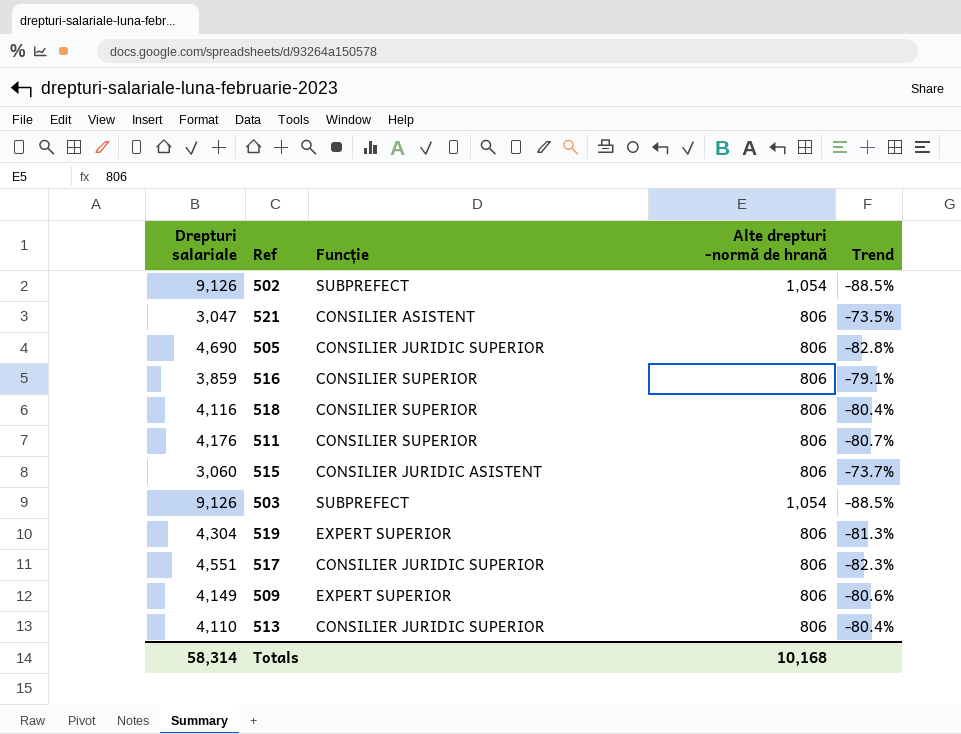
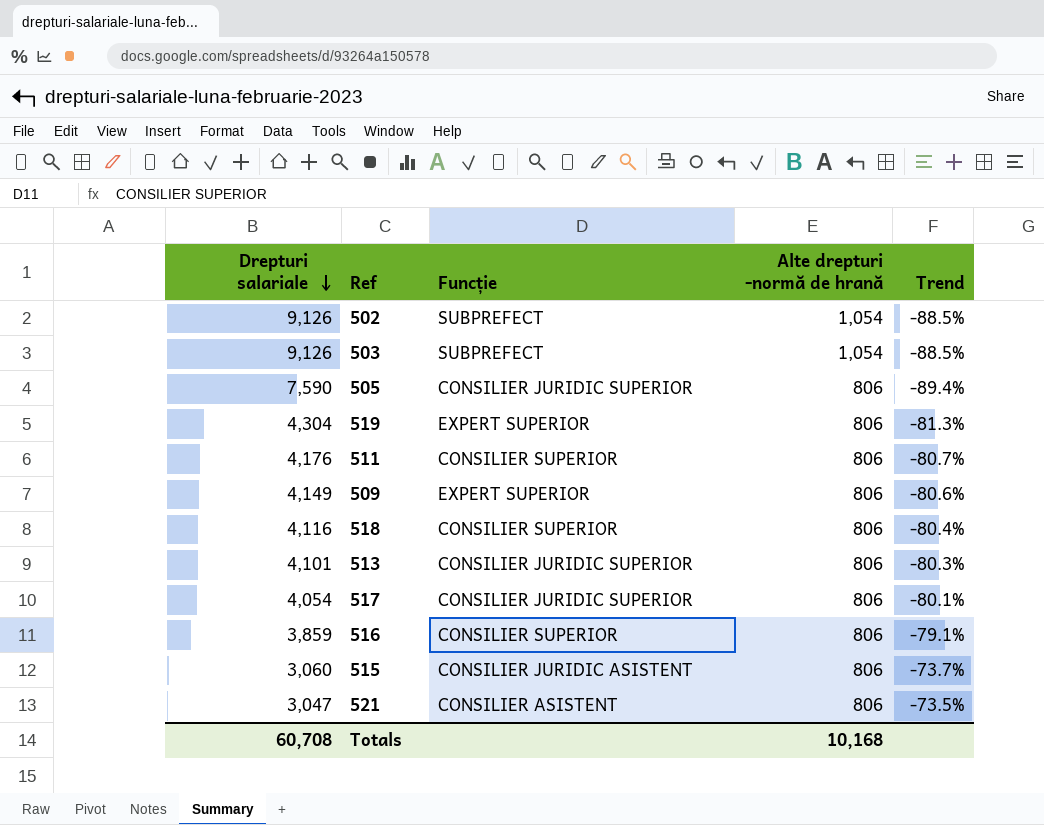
row order: none -> Drepturi salariale descending
505 | Drepturi salariale: 4,690 -> 7,590
505 | Trend: -82.8% -> -89.4%
513 | Drepturi salariale: 4,110 -> 4,101
513 | Trend: -80.4% -> -80.3%
517 | Drepturi salariale: 4,551 -> 4,054
517 | Trend: -82.3% -> -80.1%
Totals | Drepturi salariale: 58,314 -> 60,708

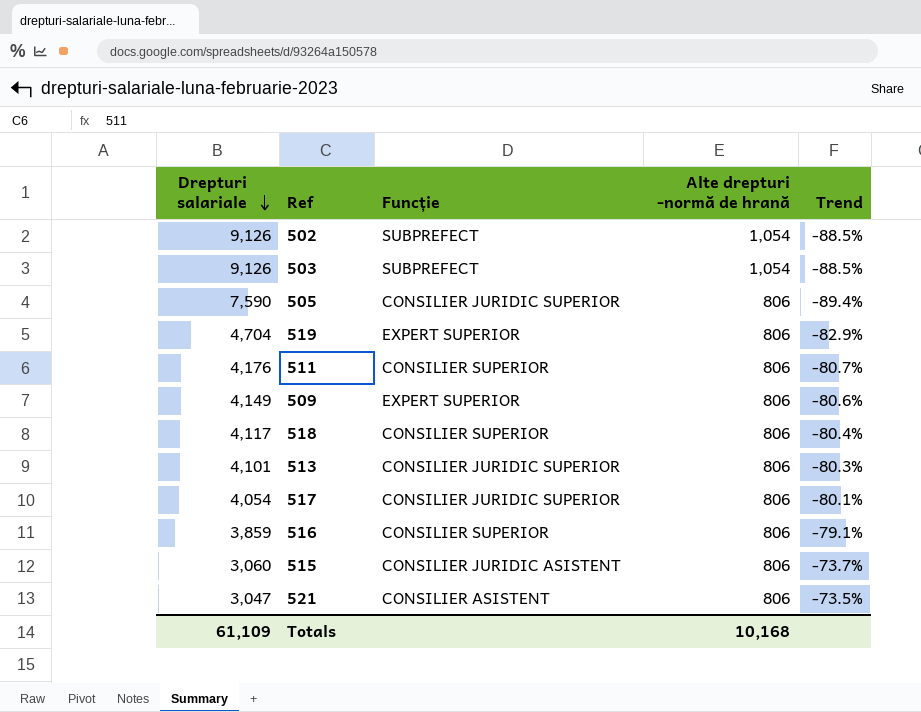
519 | Drepturi salariale: 4,304 -> 4,704
519 | Trend: -81.3% -> -82.9%
518 | Drepturi salariale: 4,116 -> 4,117
Totals | Drepturi salariale: 60,708 -> 61,109

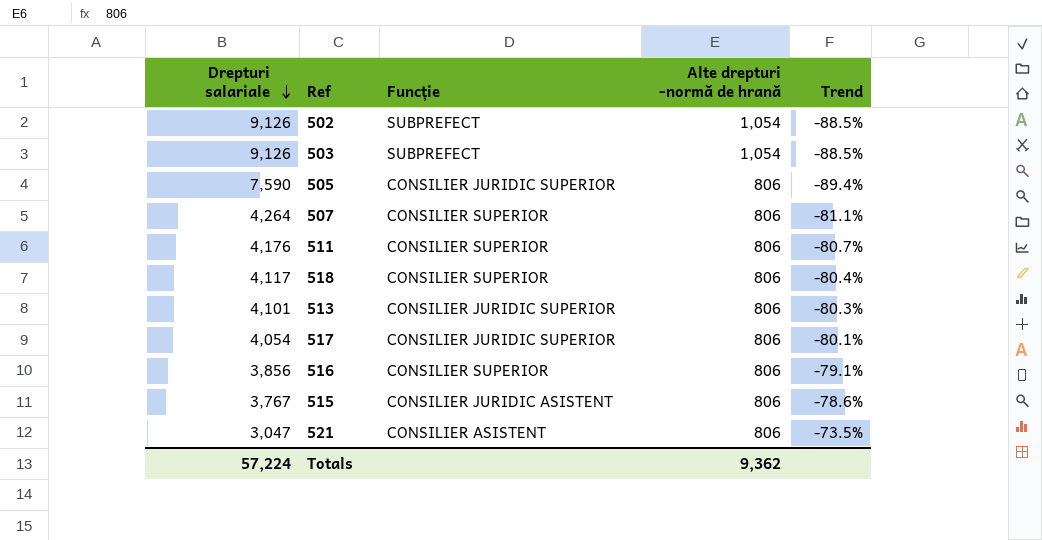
row 519: 4,704 | EXPERT SUPERIOR | 806 | -82.9% -> none
row 509: 4,149 | EXPERT SUPERIOR | 806 | -80.6% -> none
row 507: none -> 4,264 | CONSILIER SUPERIOR | 806 | -81.1%
516 | Drepturi salariale: 3,859 -> 3,856
515 | Drepturi salariale: 3,060 -> 3,767
515 | Trend: -73.7% -> -78.6%
Totals | Drepturi salariale: 61,109 -> 57,224
Totals | Alte drepturi -normă de hrană: 10,168 -> 9,362

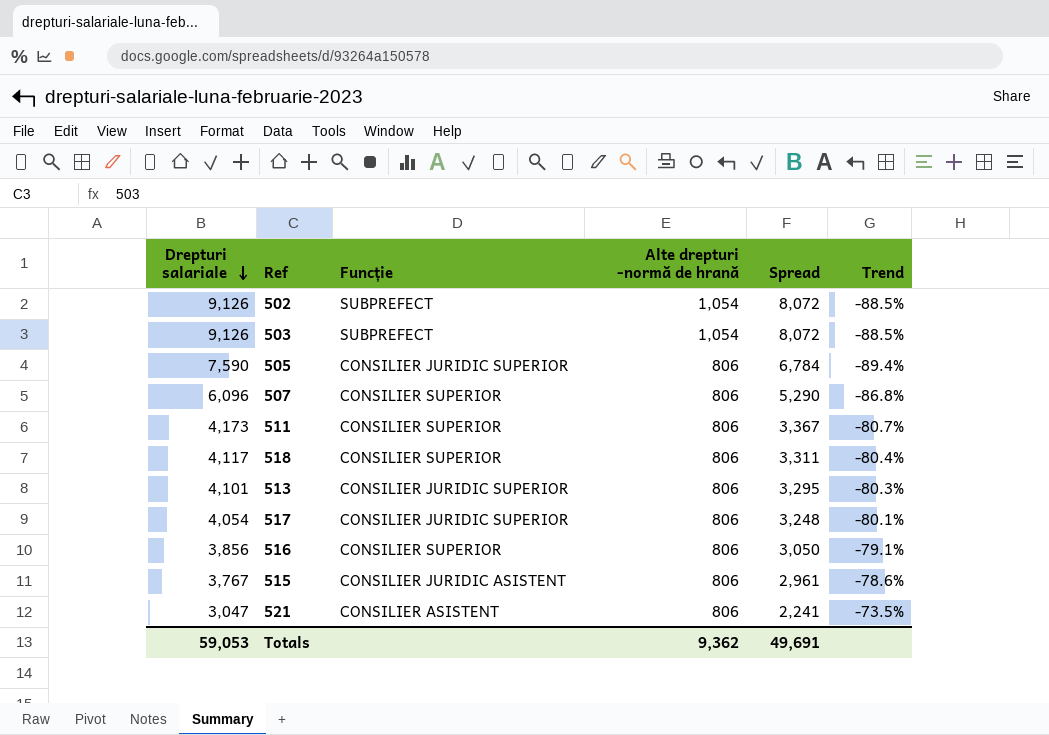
column Spread | formula: none -> [Drepturi salariale] - [Alte drepturi -normă de hrană]
507 | Drepturi salariale: 4,264 -> 6,096
507 | Trend: -81.1% -> -86.8%
511 | Drepturi salariale: 4,176 -> 4,173
Totals | Drepturi salariale: 57,224 -> 59,053

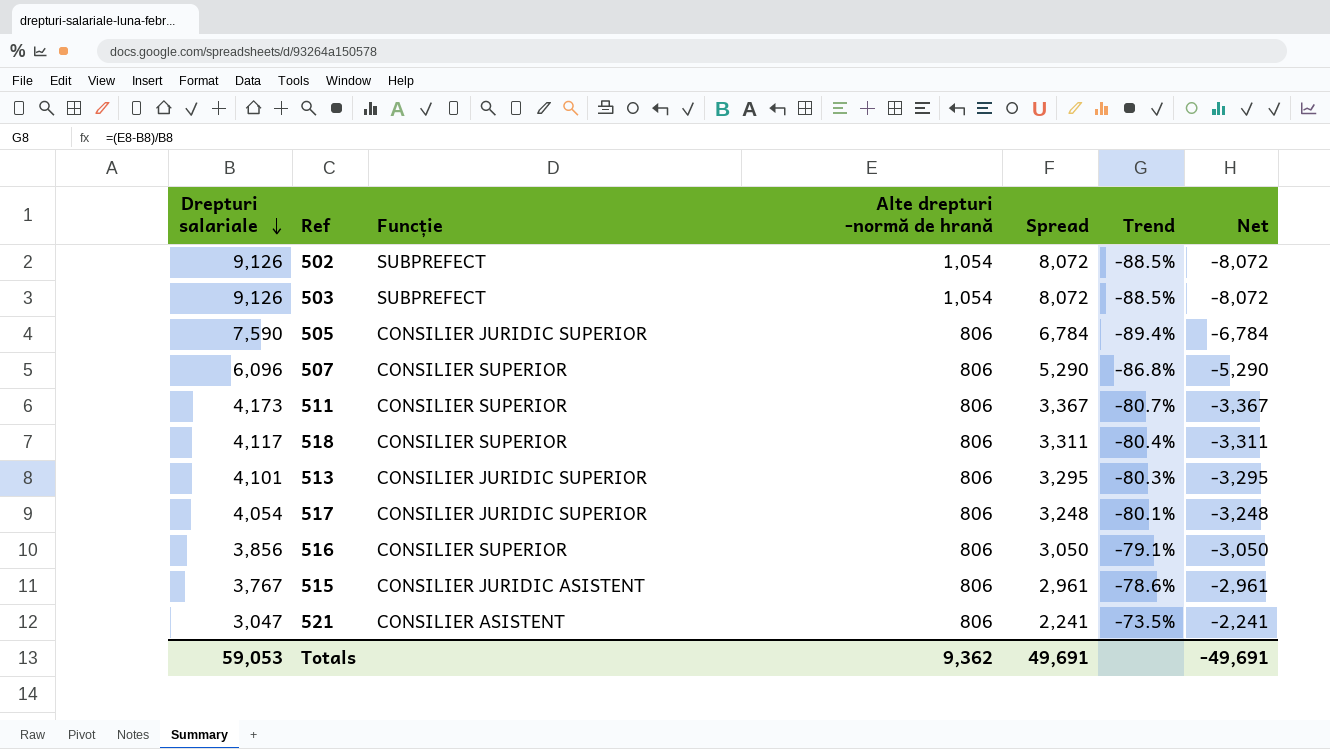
column Net | formula: none -> [Alte drepturi -normă de hrană] - [Drepturi salariale]

